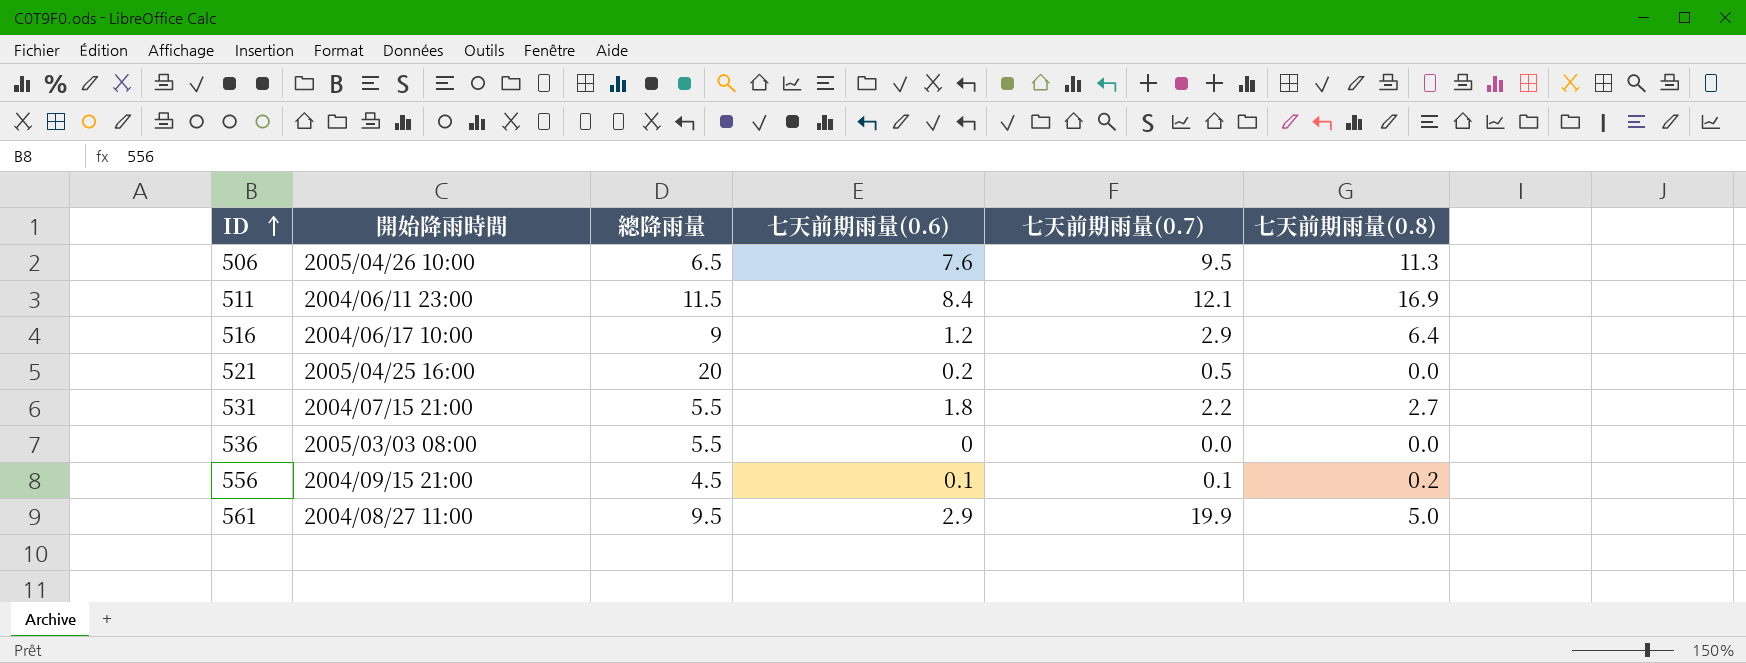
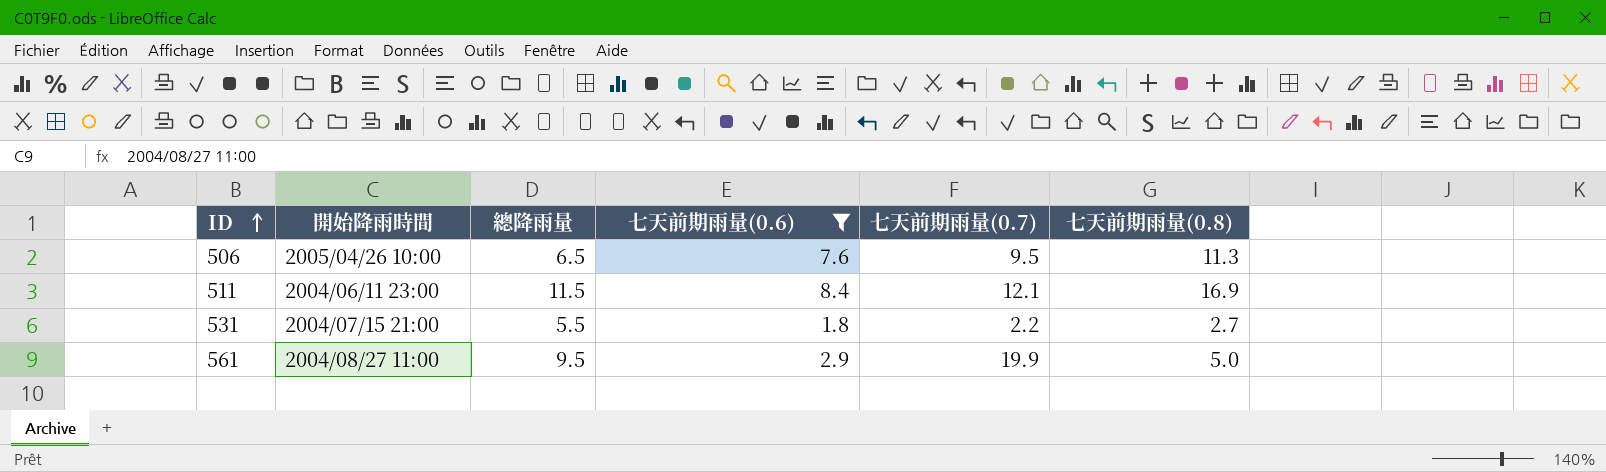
filter: none -> 七天前期雨量(0.6) >= 1.8

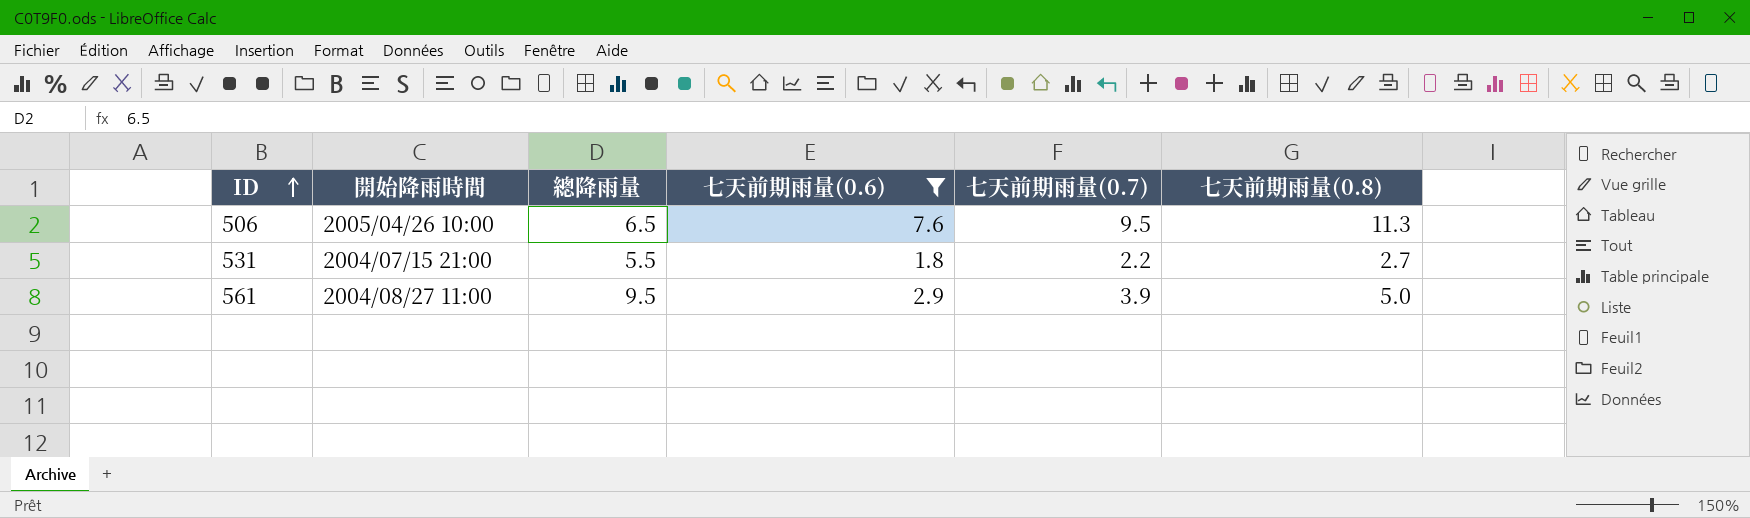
row 511: 2004/06/11 23:00 | 11.5 | 8.4 | 12.1 | 16.9 -> none
561 | 七天前期雨量(0.7): 19.9 -> 3.9

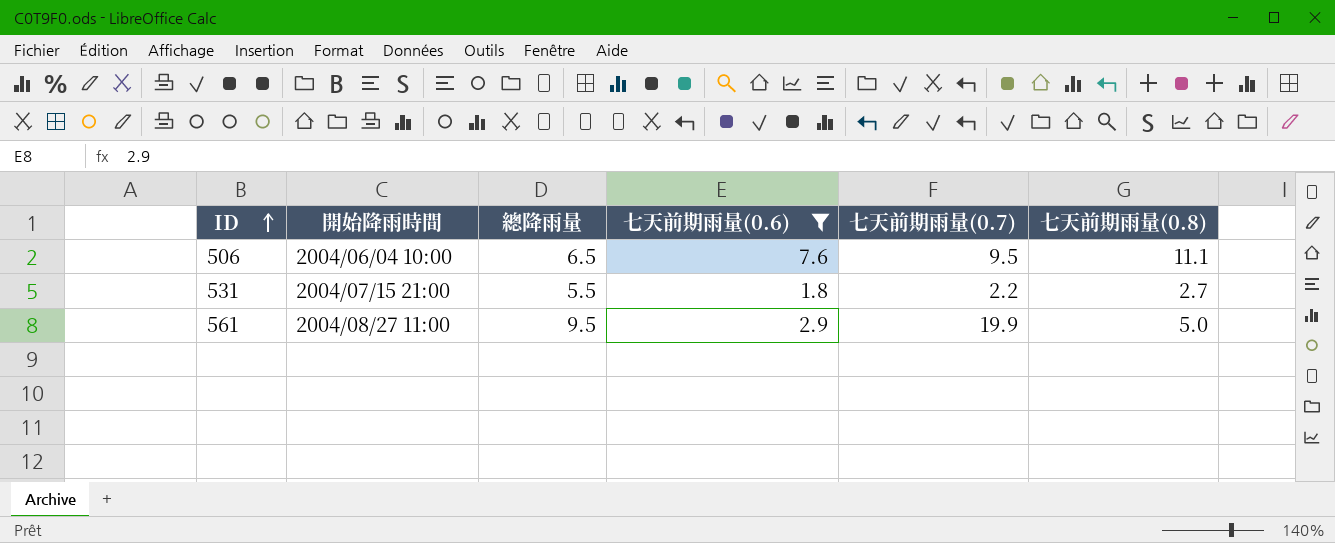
506 | 開始降雨時間: 2005/04/26 10:00 -> 2004/06/04 10:00
506 | 七天前期雨量(0.8): 11.3 -> 11.1
561 | 七天前期雨量(0.7): 3.9 -> 19.9

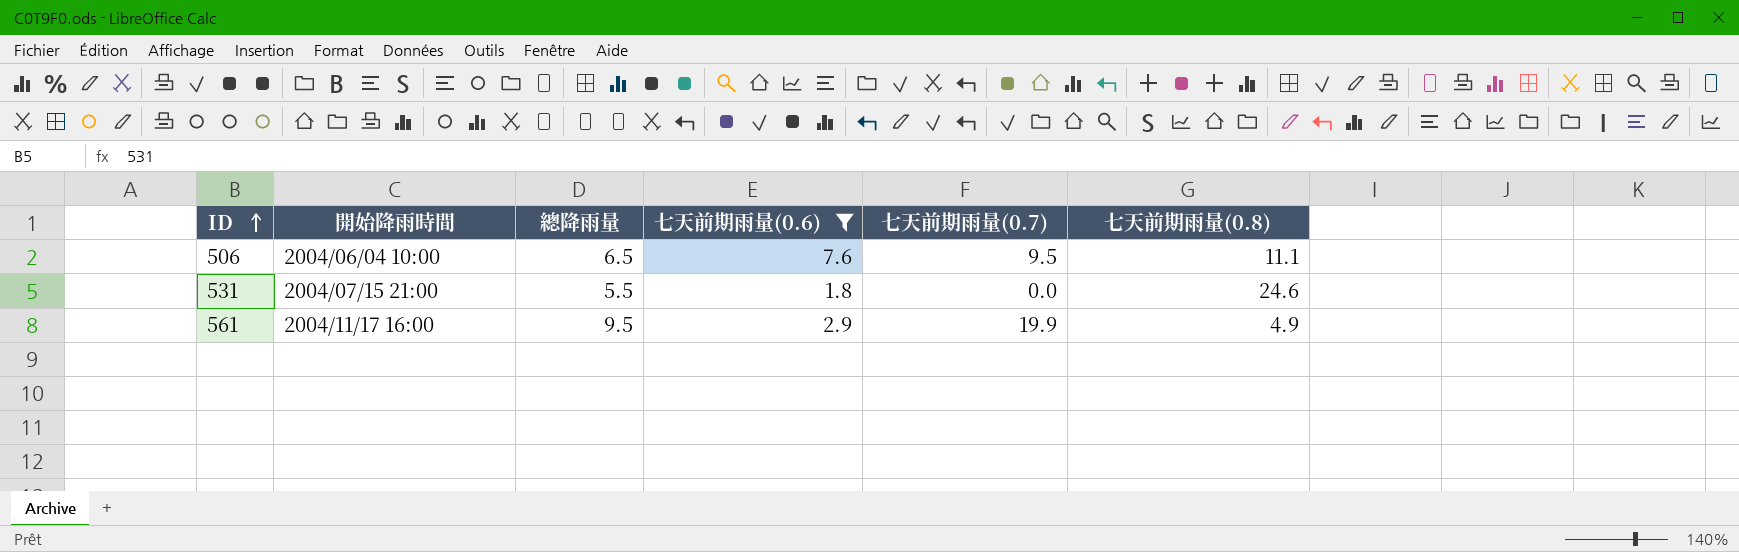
531 | 七天前期雨量(0.7): 2.2 -> 0.0
531 | 七天前期雨量(0.8): 2.7 -> 24.6
561 | 開始降雨時間: 2004/08/27 11:00 -> 2004/11/17 16:00
561 | 七天前期雨量(0.8): 5.0 -> 4.9

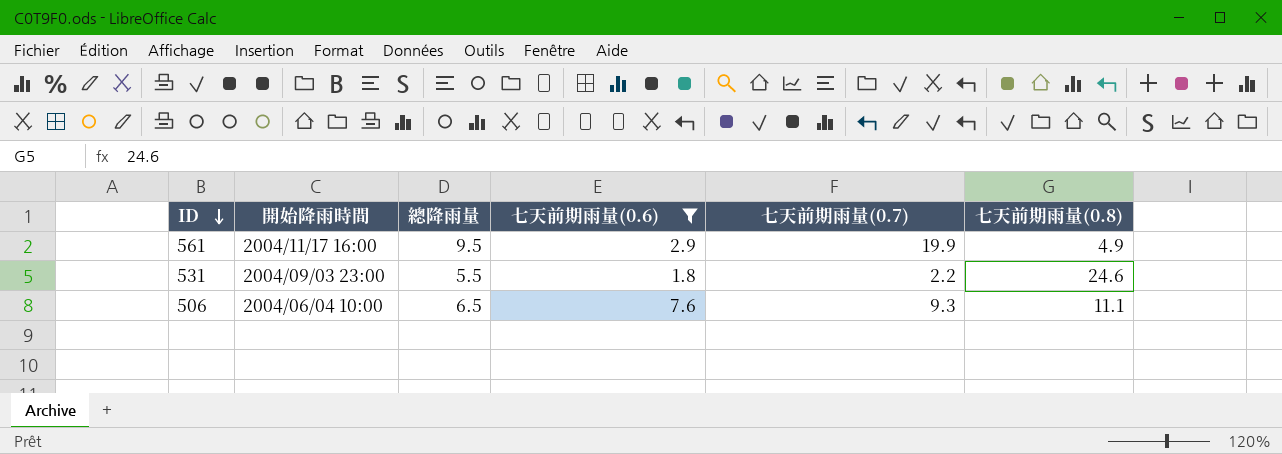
row order: ID ascending -> ID descending
531 | 開始降雨時間: 2004/07/15 21:00 -> 2004/09/03 23:00
531 | 七天前期雨量(0.7): 0.0 -> 2.2
506 | 七天前期雨量(0.7): 9.5 -> 9.3

